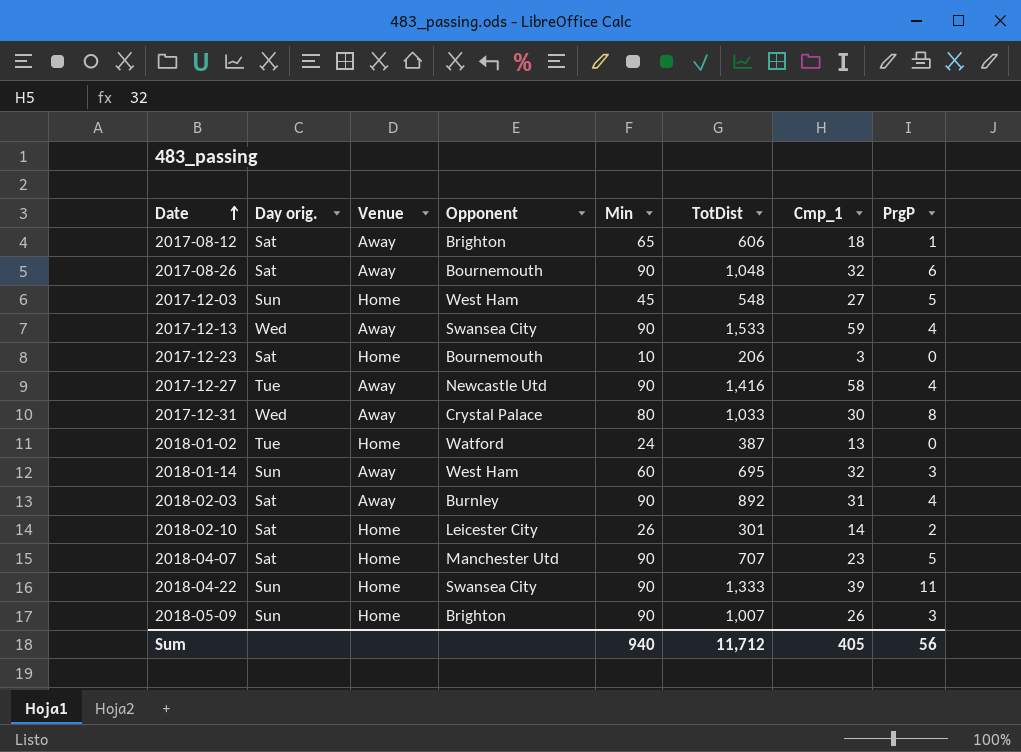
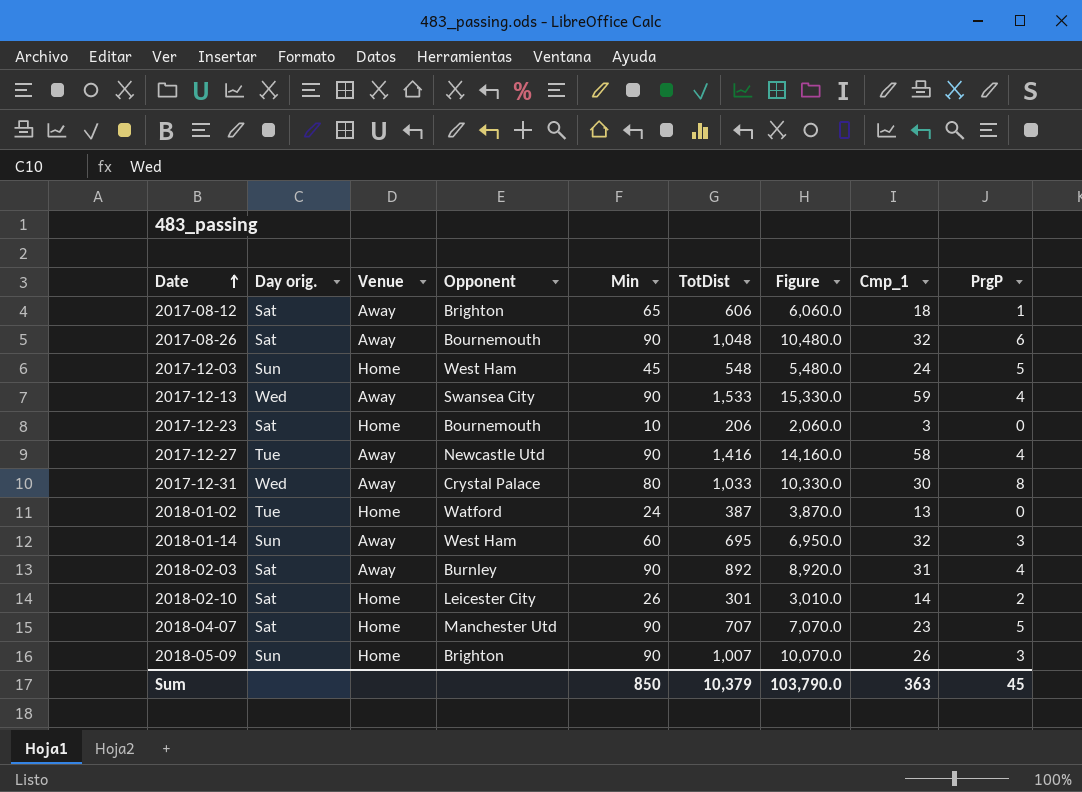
column Figure | formula: none -> [TotDist] * 10
row 2018-04-22: Sun | Home | Swansea City | 90 | 1,333 | 39 | 11 -> none
2017-12-03 | Cmp_1: 27 -> 24
Sum | Min: 940 -> 850
Sum | TotDist: 11,712 -> 10,379
Sum | Cmp_1: 405 -> 363
Sum | PrgP: 56 -> 45

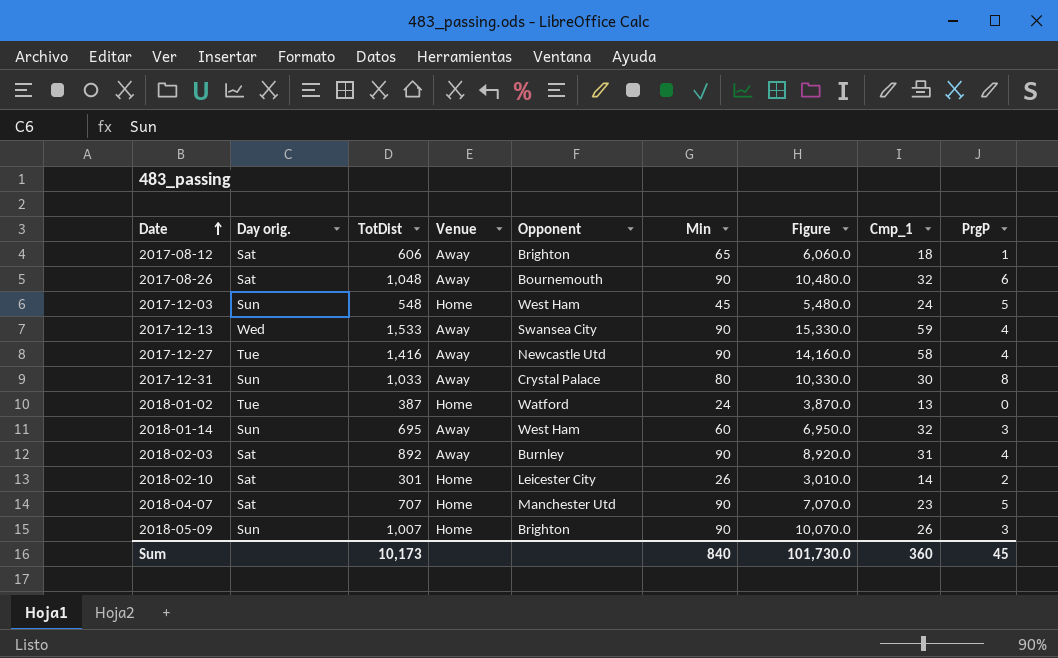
column TotDist | position: 6 -> 3
row 2017-12-23: Sat | Home | Bournemouth | 10 | 206 | 2,060.0 | 3 | 0 -> none
2017-12-31 | Day orig.: Wed -> Sun
Sum | TotDist: 10,379 -> 10,173
Sum | Min: 850 -> 840
Sum | Figure: 103,790.0 -> 101,730.0
Sum | Cmp_1: 363 -> 360

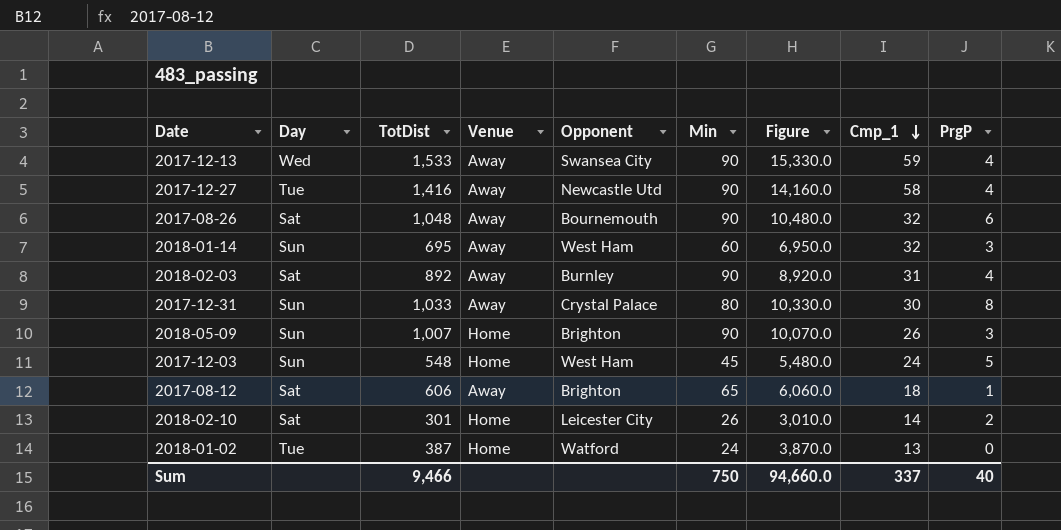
row order: Date ascending -> Cmp_1 descending
column name: Day orig. -> Day
row 2018-04-07: Sat | 707 | Home | Manchester Utd | 90 | 7,070.0 | 23 | 5 -> none
Sum | TotDist: 10,173 -> 9,466
Sum | Min: 840 -> 750
Sum | Figure: 101,730.0 -> 94,660.0
Sum | Cmp_1: 360 -> 337
Sum | PrgP: 45 -> 40

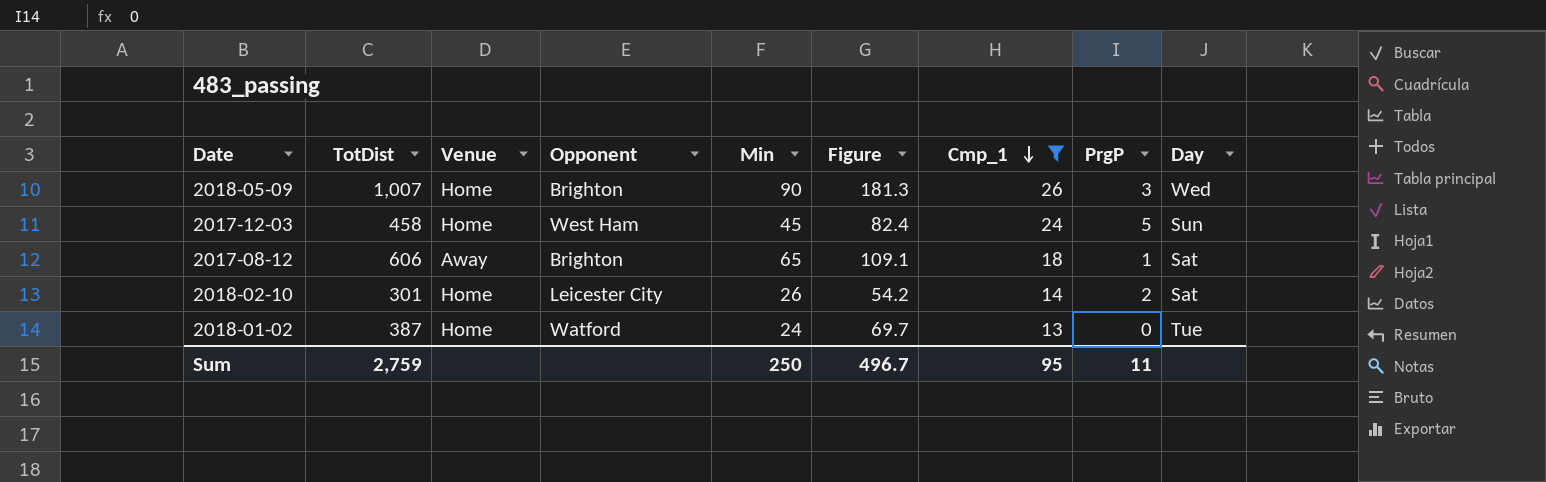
filter: none -> Cmp_1 <= 26
column Figure | formula: [TotDist] * 10 -> [TotDist] * 0.18
column Day | position: 2 -> 9
2018-05-09 | Day: Sun -> Wed
2017-12-03 | TotDist: 548 -> 458
Sum | TotDist: 9,466 -> 2,759
Sum | Min: 750 -> 250
Sum | Figure: 94,660.0 -> 496.7
Sum | Cmp_1: 337 -> 95
Sum | PrgP: 40 -> 11

